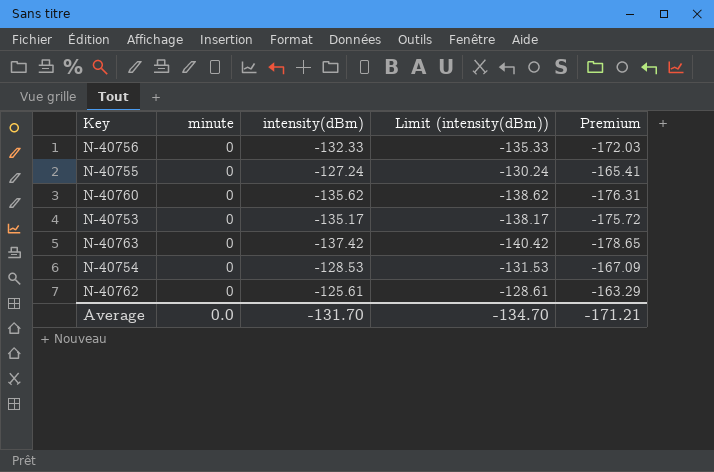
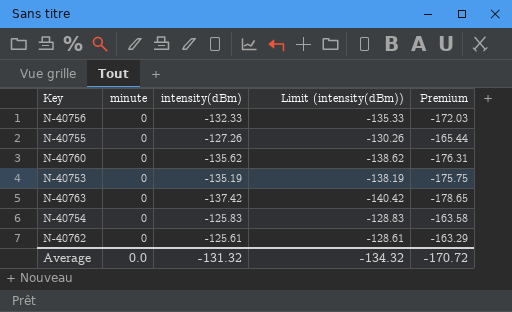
N-40755 | intensity(dBm): -127.24 -> -127.26
N-40755 | Limit (intensity(dBm)): -130.24 -> -130.26
N-40755 | Premium: -165.41 -> -165.44
N-40753 | intensity(dBm): -135.17 -> -135.19
N-40753 | Limit (intensity(dBm)): -138.17 -> -138.19
N-40753 | Premium: -175.72 -> -175.75
N-40754 | intensity(dBm): -128.53 -> -125.83
N-40754 | Limit (intensity(dBm)): -131.53 -> -128.83
N-40754 | Premium: -167.09 -> -163.58
Average | intensity(dBm): -131.70 -> -131.32
Average | Limit (intensity(dBm)): -134.70 -> -134.32
Average | Premium: -171.21 -> -170.72

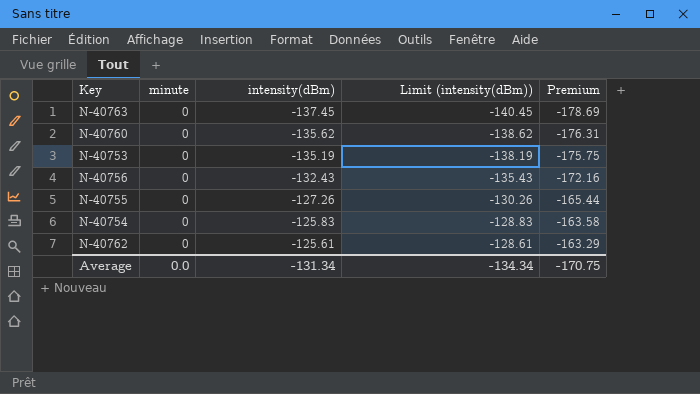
row order: none -> intensity(dBm) ascending
N-40763 | intensity(dBm): -137.42 -> -137.45
N-40763 | Limit (intensity(dBm)): -140.42 -> -140.45
N-40763 | Premium: -178.65 -> -178.69
N-40756 | intensity(dBm): -132.33 -> -132.43
N-40756 | Limit (intensity(dBm)): -135.33 -> -135.43
N-40756 | Premium: -172.03 -> -172.16
Average | intensity(dBm): -131.32 -> -131.34
Average | Limit (intensity(dBm)): -134.32 -> -134.34
Average | Premium: -170.72 -> -170.75

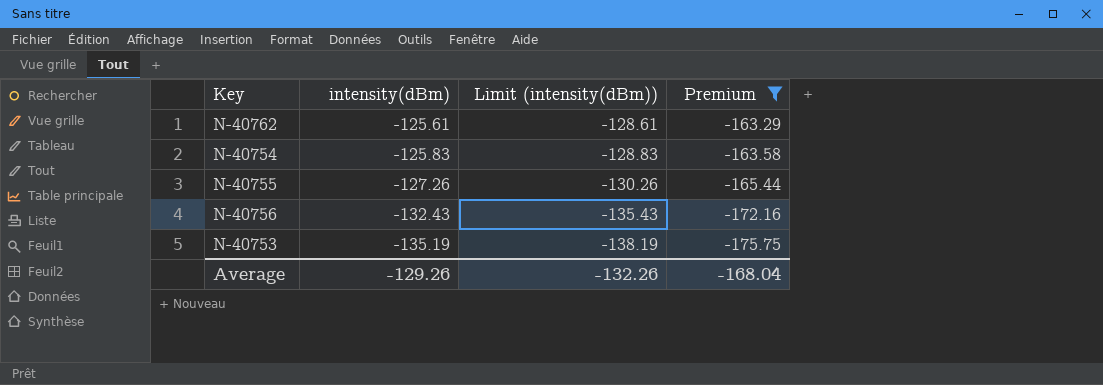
filter: none -> Premium >= -175.75
row order: intensity(dBm) ascending -> intensity(dBm) descending
column minute | position: 2 -> none
Average | intensity(dBm): -131.34 -> -129.26
Average | Limit (intensity(dBm)): -134.34 -> -132.26
Average | Premium: -170.75 -> -168.04

